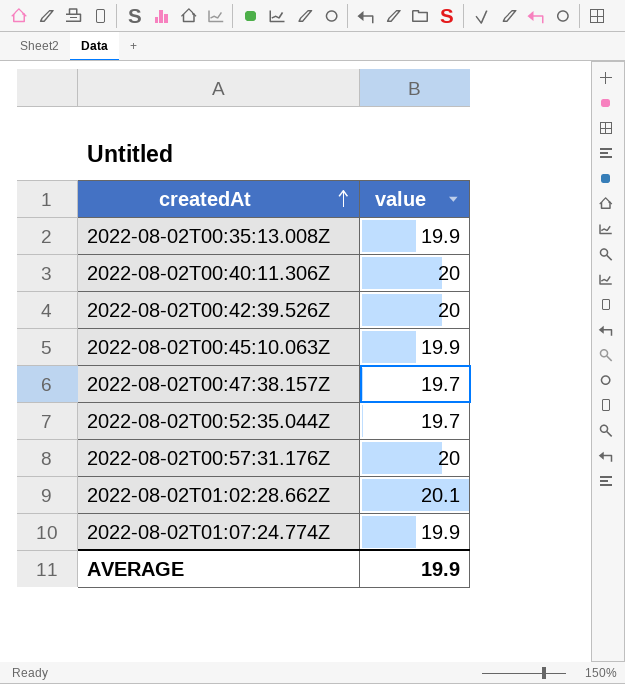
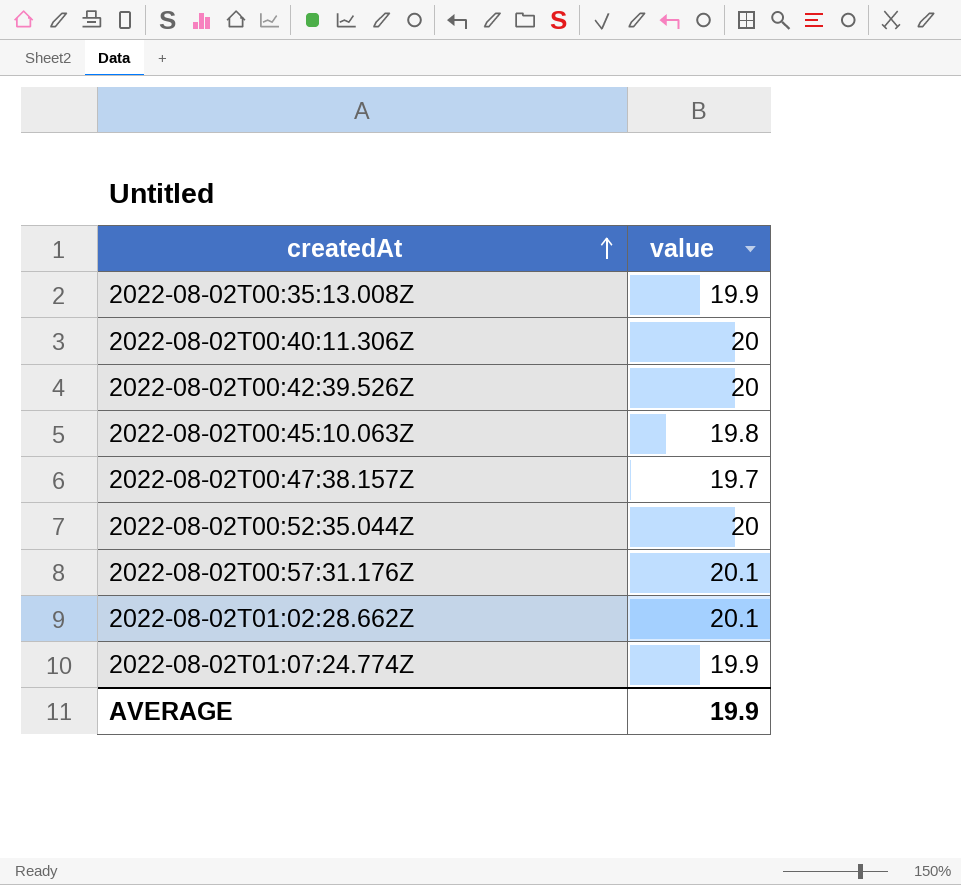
2022-08-02T00:45:10.063Z | value: 19.9 -> 19.8
2022-08-02T00:52:35.044Z | value: 19.7 -> 20
2022-08-02T00:57:31.176Z | value: 20 -> 20.1

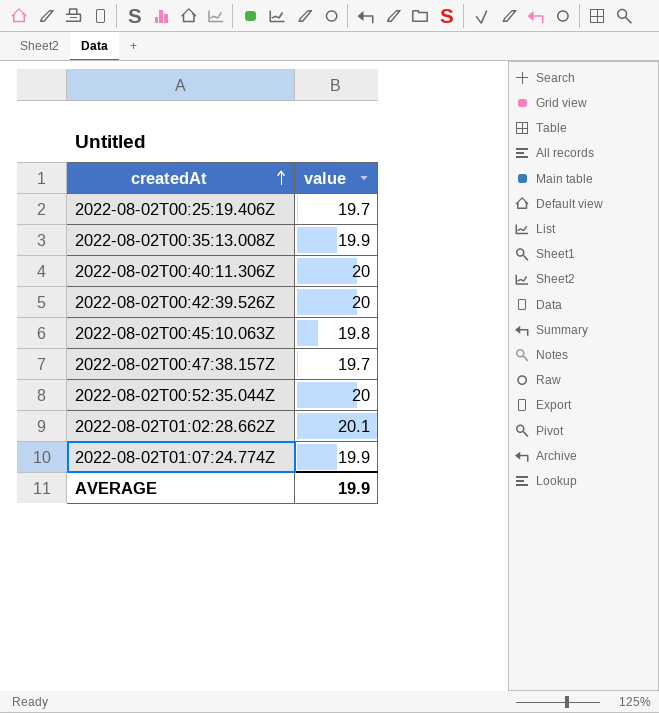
row 2022-08-02T00:57:31.176Z: 20.1 -> none
row 2022-08-02T00:25:19.406Z: none -> 19.7

